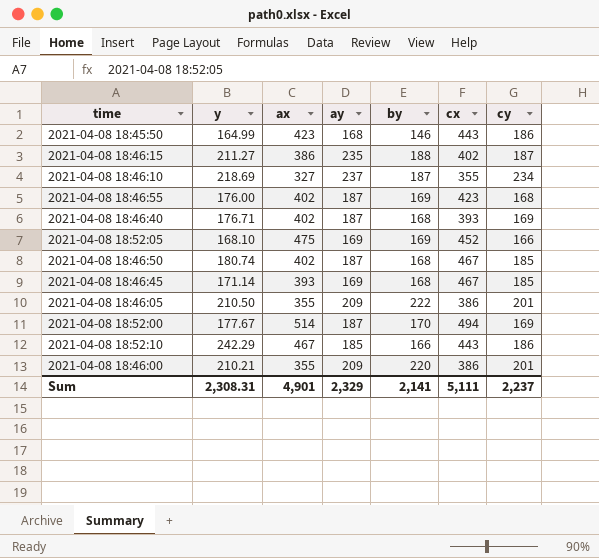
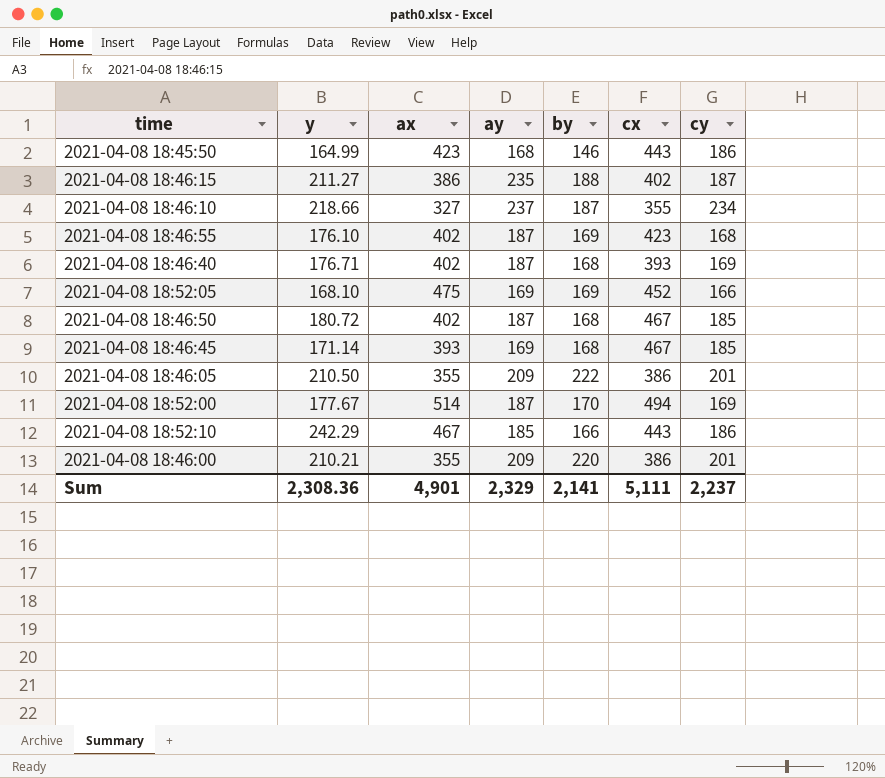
2021-04-08 18:46:10 | y: 218.69 -> 218.66
2021-04-08 18:46:55 | y: 176.00 -> 176.10
2021-04-08 18:46:50 | y: 180.74 -> 180.72
Sum | y: 2,308.31 -> 2,308.36

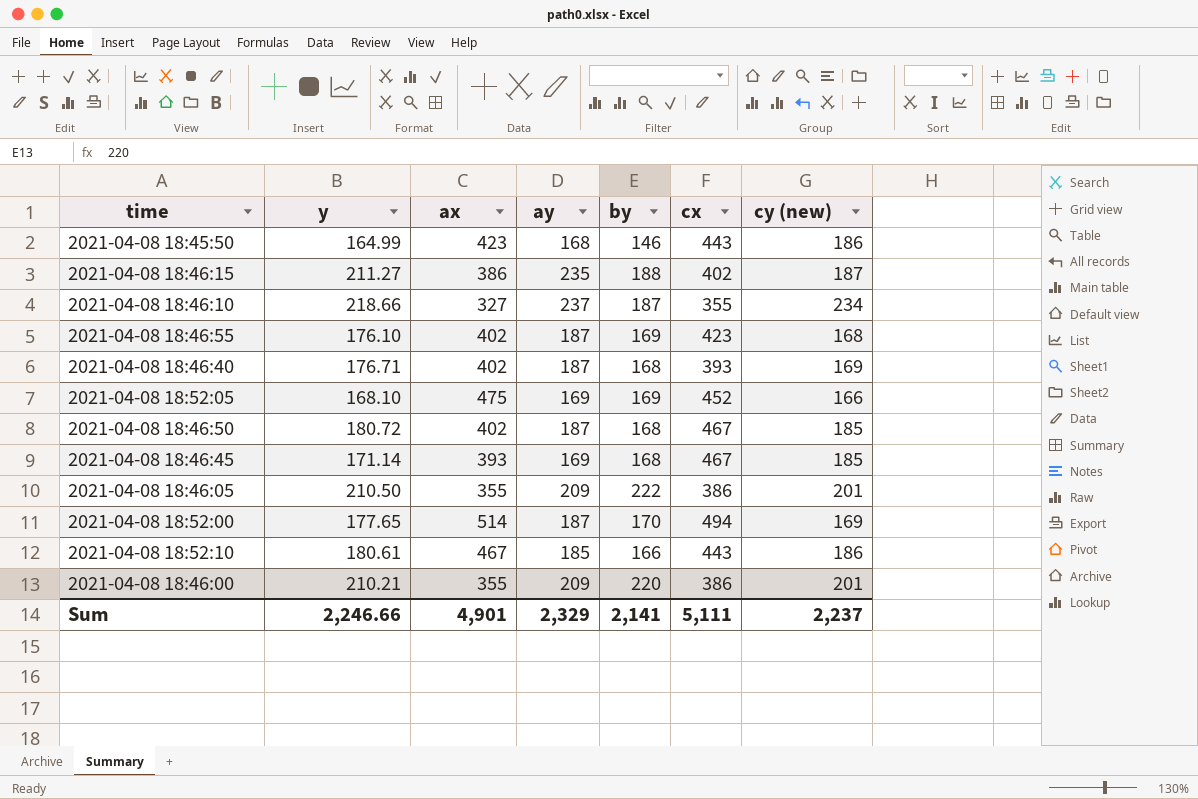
column name: cy -> cy (new)
2021-04-08 18:52:00 | y: 177.67 -> 177.65
2021-04-08 18:52:10 | y: 242.29 -> 180.61
Sum | y: 2,308.36 -> 2,246.66

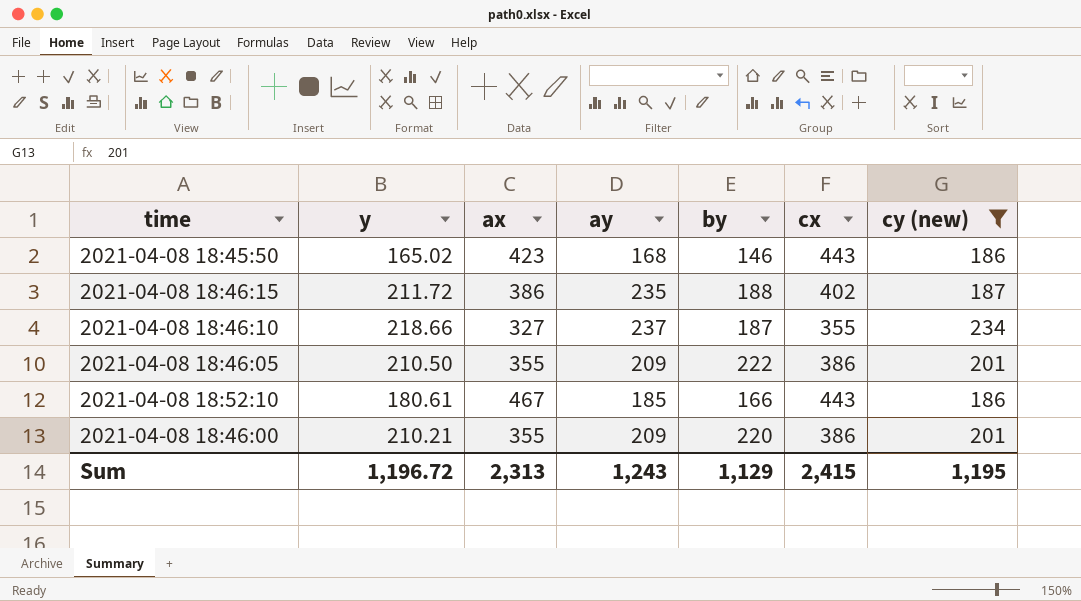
filter: none -> cy (new) >= 186
2021-04-08 18:45:50 | y: 164.99 -> 165.02
2021-04-08 18:46:15 | y: 211.27 -> 211.72
Sum | y: 2,246.66 -> 1,196.72
Sum | ax: 4,901 -> 2,313
Sum | ay: 2,329 -> 1,243
Sum | by: 2,141 -> 1,129
Sum | cx: 5,111 -> 2,415
Sum | cy (new): 2,237 -> 1,195

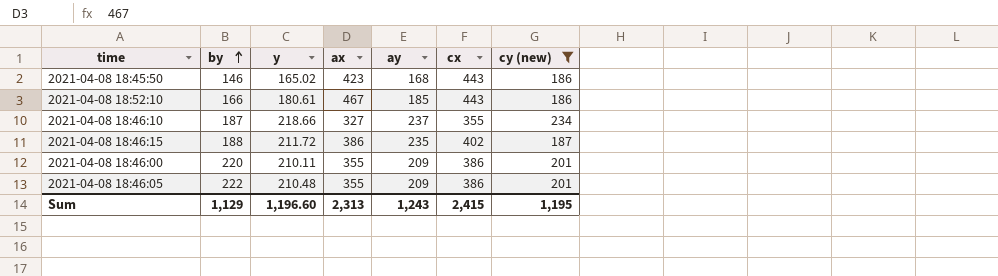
row order: none -> by ascending
column by | position: 5 -> 2
2021-04-08 18:46:00 | y: 210.21 -> 210.11
2021-04-08 18:46:05 | y: 210.50 -> 210.48
Sum | y: 1,196.72 -> 1,196.60

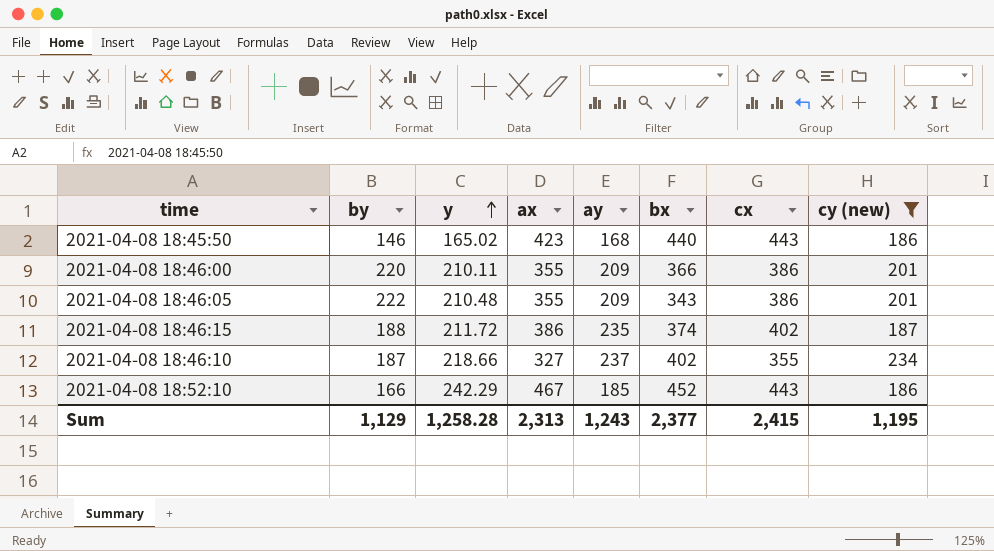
row order: by ascending -> y ascending
column bx | position: none -> 6
2021-04-08 18:52:10 | y: 180.61 -> 242.29
Sum | y: 1,196.60 -> 1,258.28

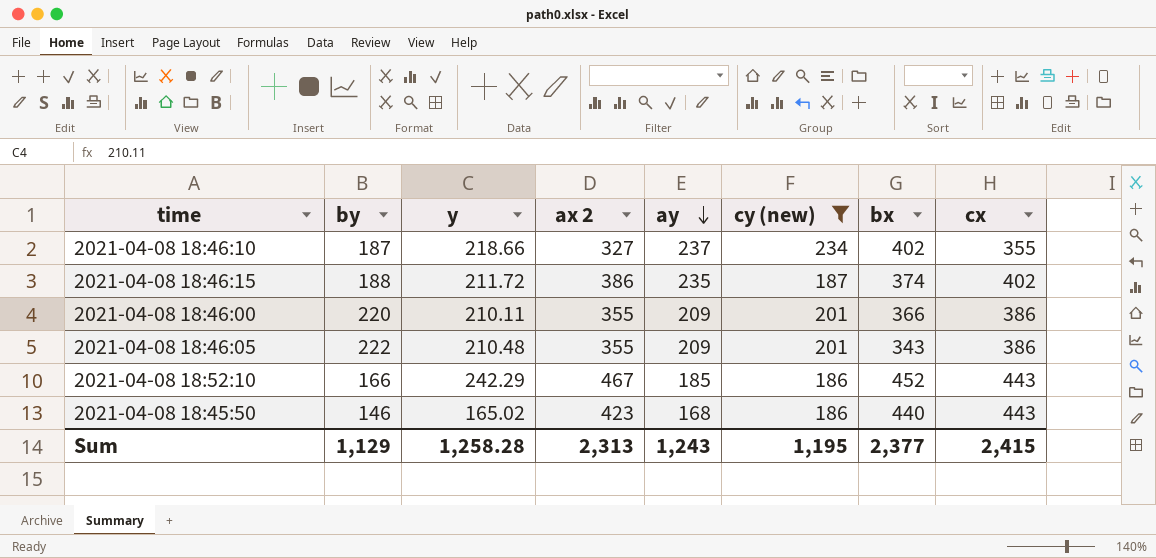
row order: y ascending -> ay descending
column name: ax -> ax 2
column cy (new) | position: 8 -> 6

